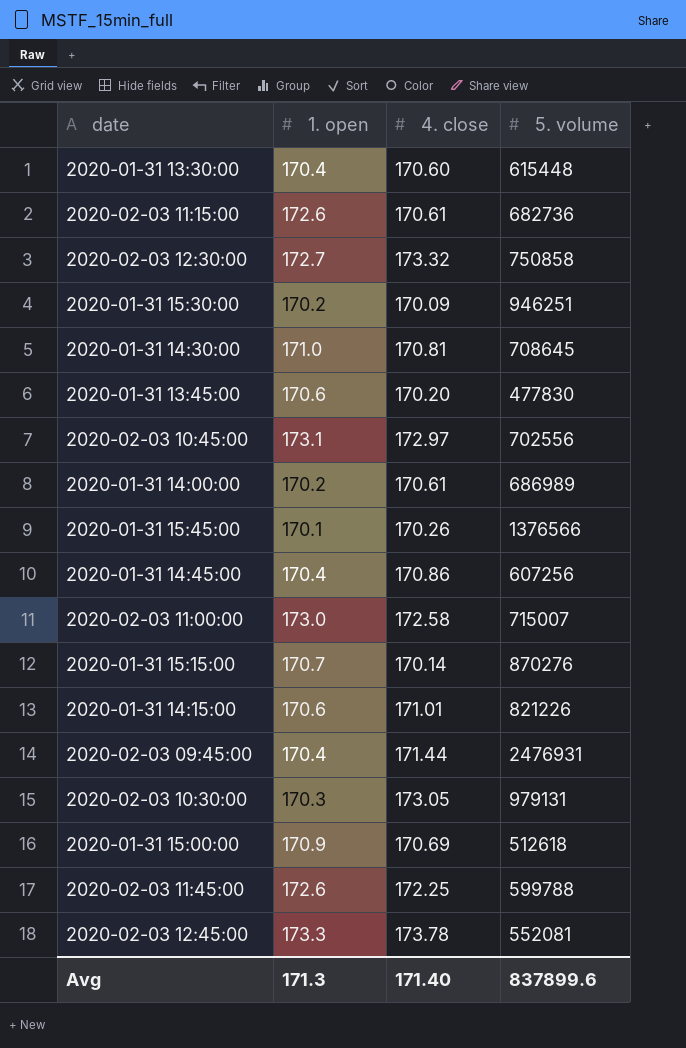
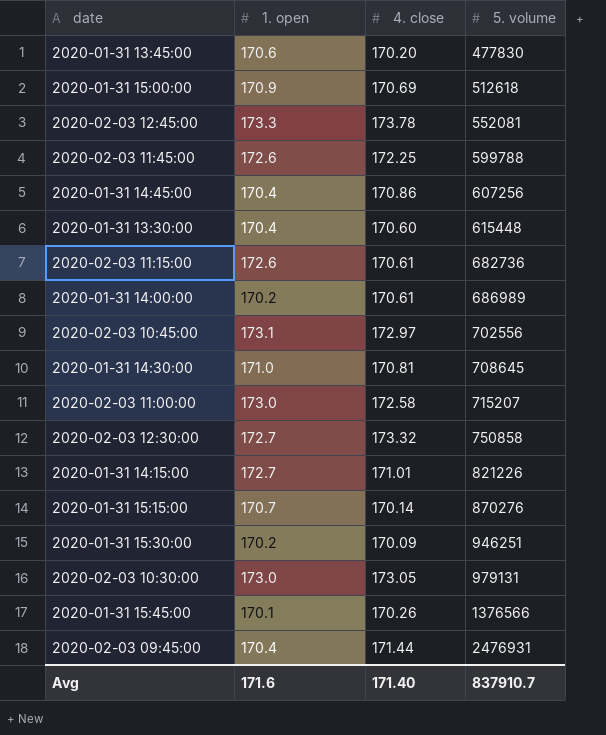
row order: none -> 5. volume ascending
2020-02-03 11:00:00 | 5. volume: 715007 -> 715207
2020-01-31 14:15:00 | 1. open: 170.6 -> 172.7
2020-02-03 10:30:00 | 1. open: 170.3 -> 173.0
Avg | 1. open: 171.3 -> 171.6
Avg | 5. volume: 837899.6 -> 837910.7

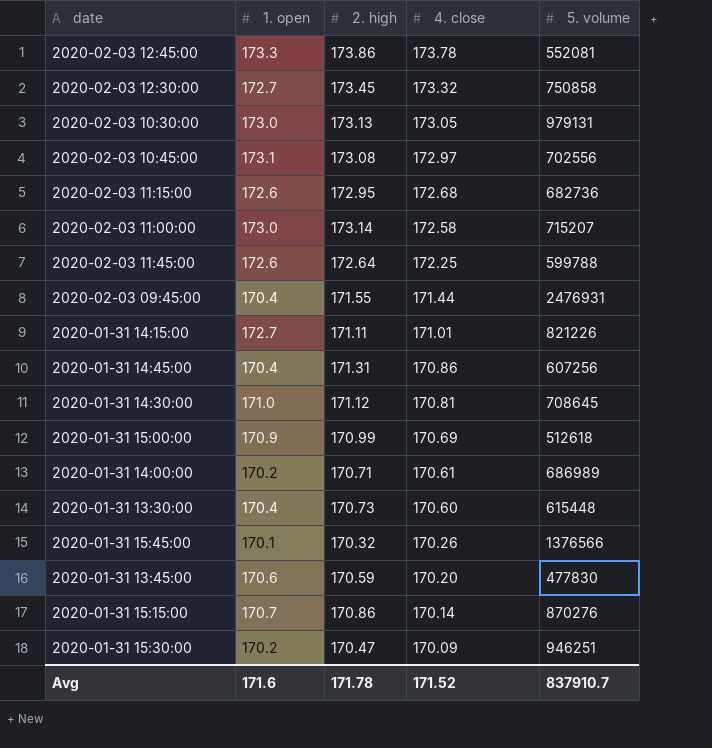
row order: 5. volume ascending -> 4. close descending
column 2. high | position: none -> 3
2020-02-03 11:15:00 | 4. close: 170.61 -> 172.68
Avg | 4. close: 171.40 -> 171.52

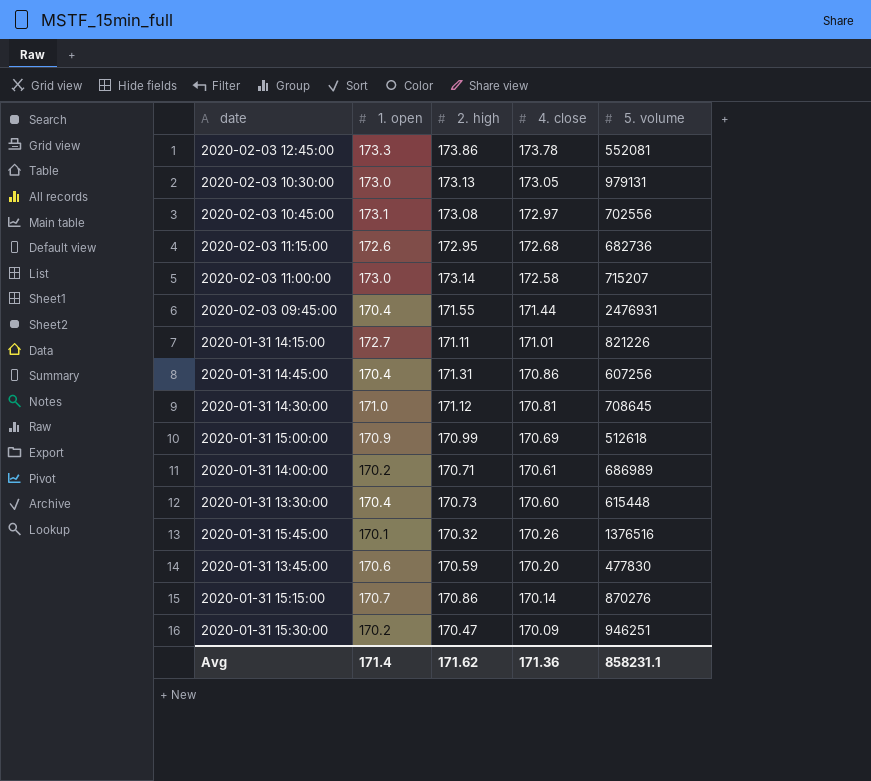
row 2020-02-03 12:30:00: 172.7 | 173.45 | 173.32 | 750858 -> none
row 2020-02-03 11:45:00: 172.6 | 172.64 | 172.25 | 599788 -> none
2020-01-31 15:45:00 | 5. volume: 1376566 -> 1376516
Avg | 1. open: 171.6 -> 171.4
Avg | 2. high: 171.78 -> 171.62
Avg | 4. close: 171.52 -> 171.36
Avg | 5. volume: 837910.7 -> 858231.1

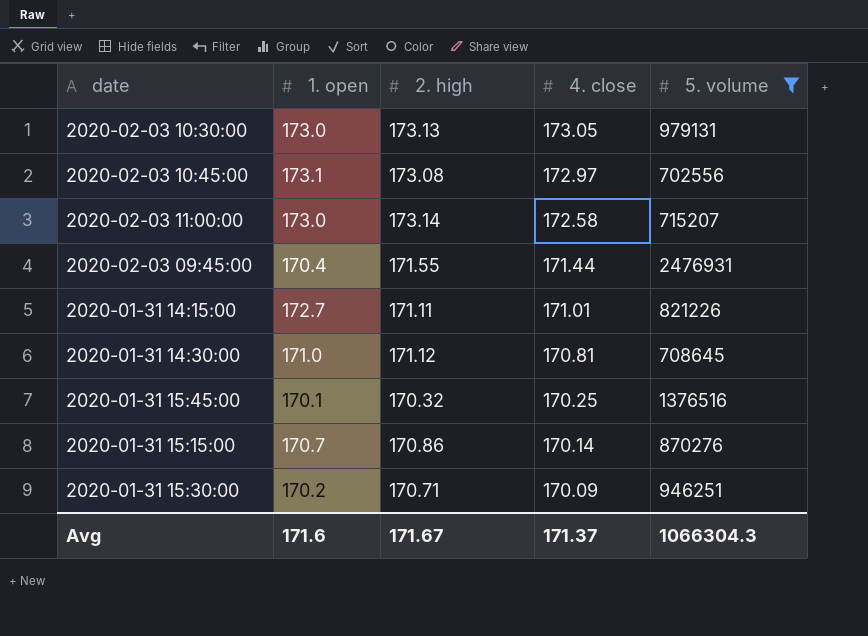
filter: none -> 5. volume >= 702556
2020-01-31 15:45:00 | 4. close: 170.26 -> 170.25
2020-01-31 15:30:00 | 2. high: 170.47 -> 170.71
Avg | 1. open: 171.4 -> 171.6
Avg | 2. high: 171.62 -> 171.67
Avg | 4. close: 171.36 -> 171.37
Avg | 5. volume: 858231.1 -> 1066304.3

